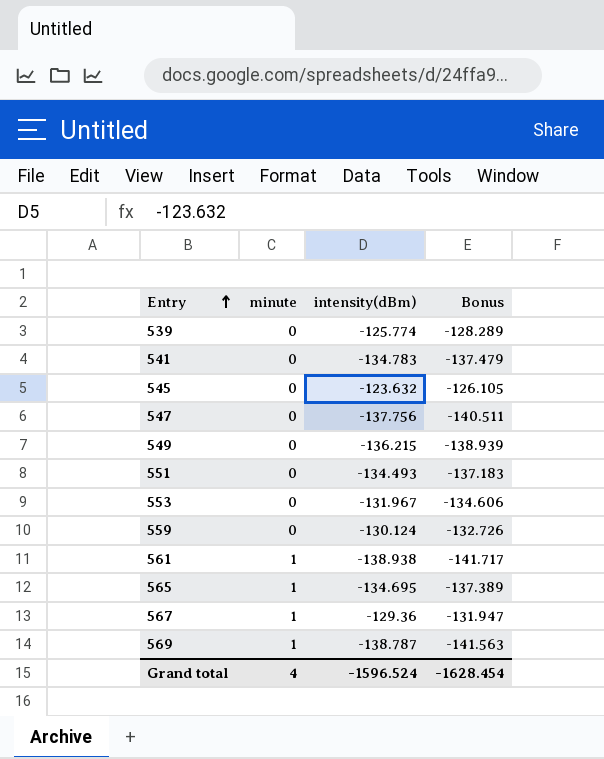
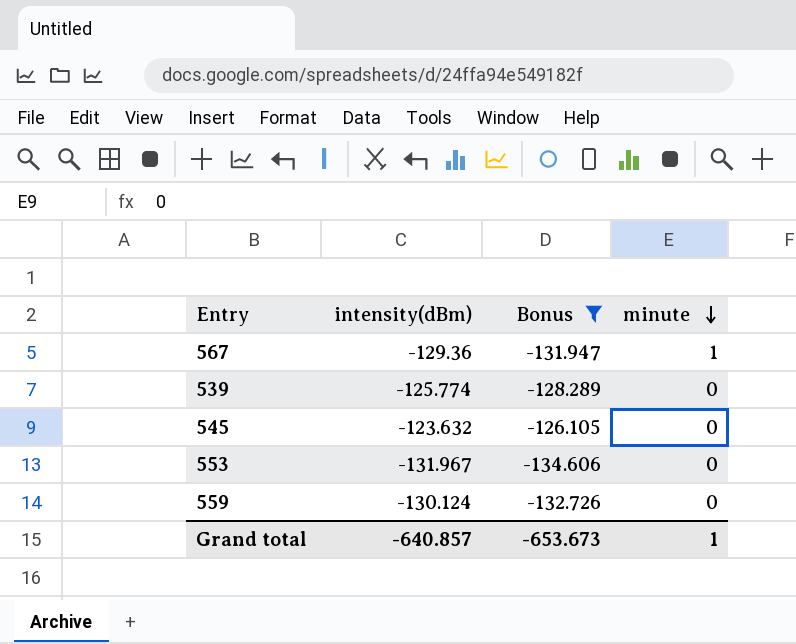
filter: none -> Bonus >= -134.606
row order: Entry ascending -> minute descending
column minute | position: 2 -> 4
Grand total | intensity(dBm): -1596.524 -> -640.857
Grand total | Bonus: -1628.454 -> -653.673
Grand total | minute: 4 -> 1

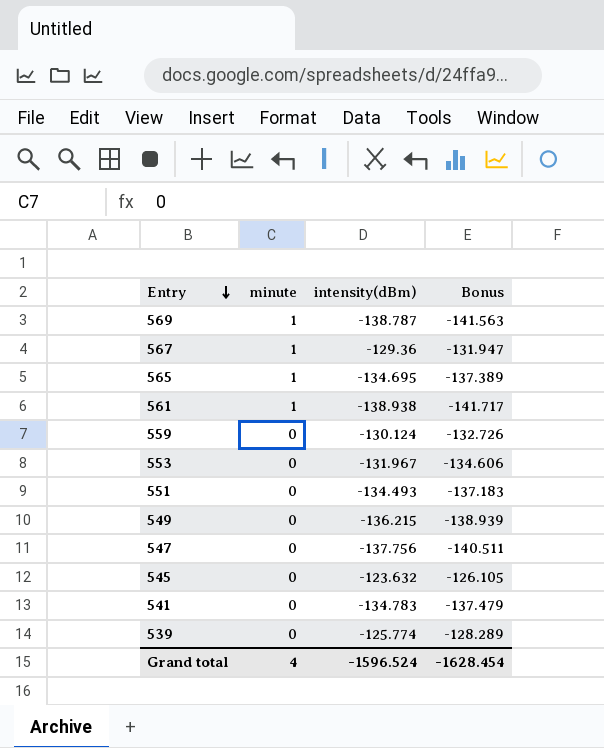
filter: Bonus >= -134.606 -> none
row order: minute descending -> Entry descending
column minute | position: 4 -> 2
Grand total | minute: 1 -> 4
Grand total | intensity(dBm): -640.857 -> -1596.524
Grand total | Bonus: -653.673 -> -1628.454

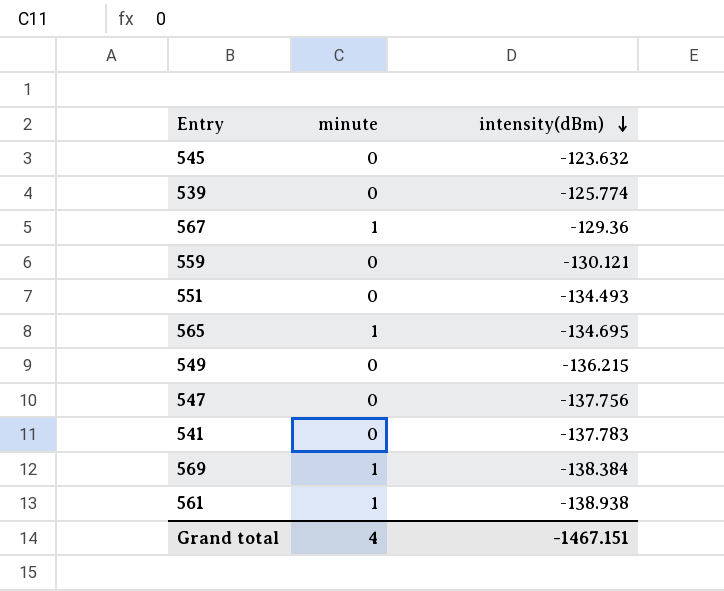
row order: Entry descending -> intensity(dBm) descending
column Bonus | formula: [intensity(dBm)] * 1.02 -> none
row 553: 0 | -131.967 | -134.606 -> none
559 | intensity(dBm): -130.124 -> -130.121
541 | intensity(dBm): -134.783 -> -137.783
569 | intensity(dBm): -138.787 -> -138.384
Grand total | intensity(dBm): -1596.524 -> -1467.151

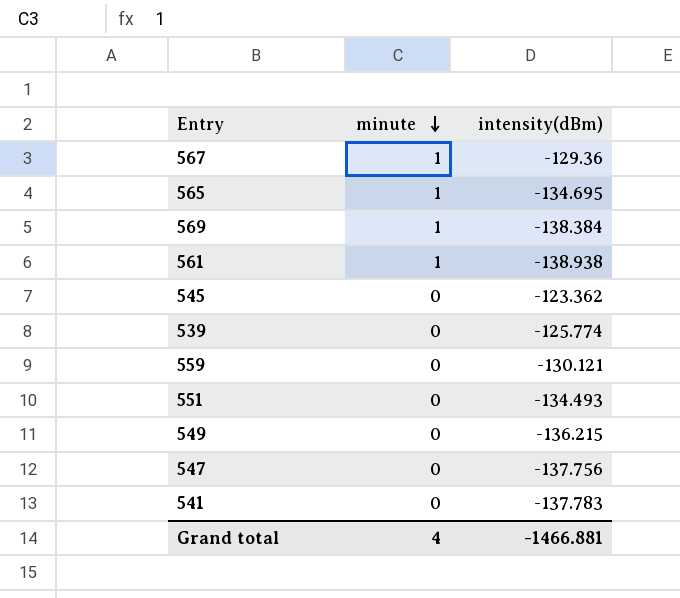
row order: intensity(dBm) descending -> minute descending
545 | intensity(dBm): -123.632 -> -123.362
Grand total | intensity(dBm): -1467.151 -> -1466.881

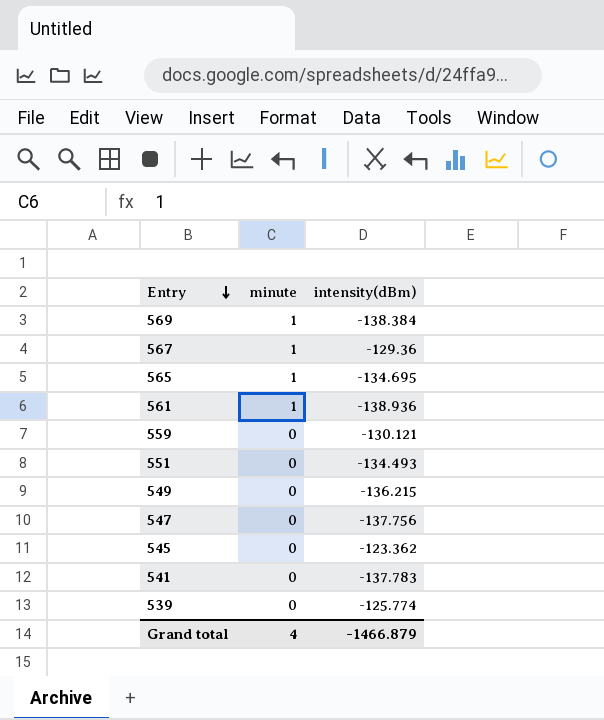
row order: minute descending -> Entry descending
561 | intensity(dBm): -138.938 -> -138.936
Grand total | intensity(dBm): -1466.881 -> -1466.879

